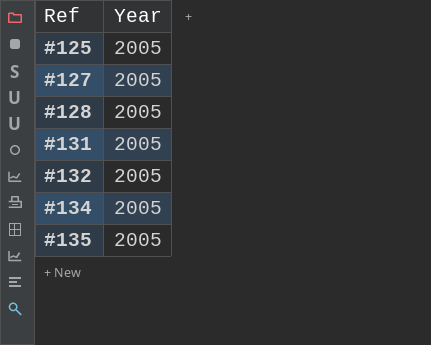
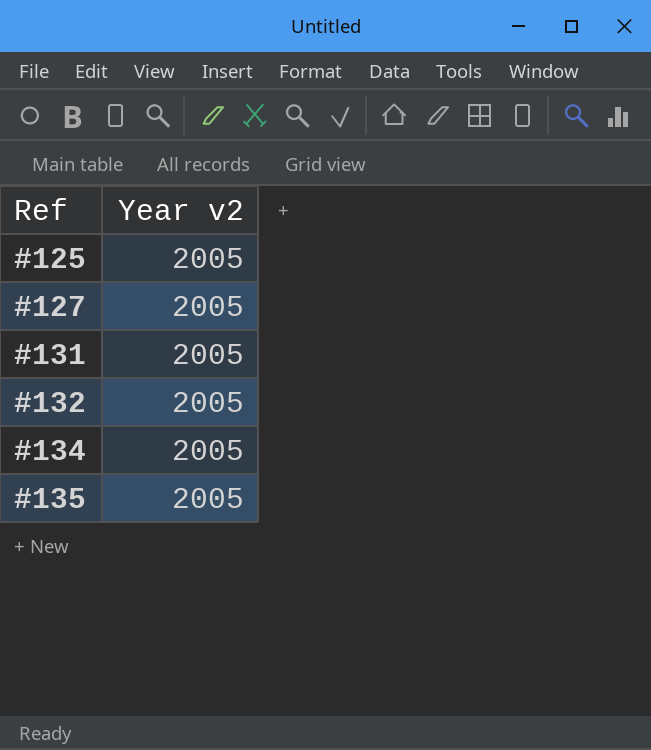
column name: Year -> Year v2
row #128: 2005 -> none

